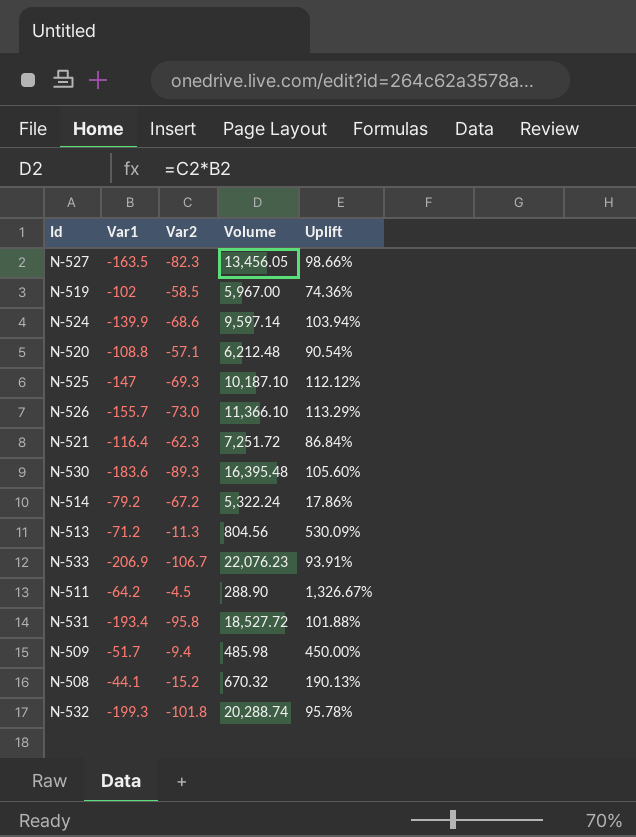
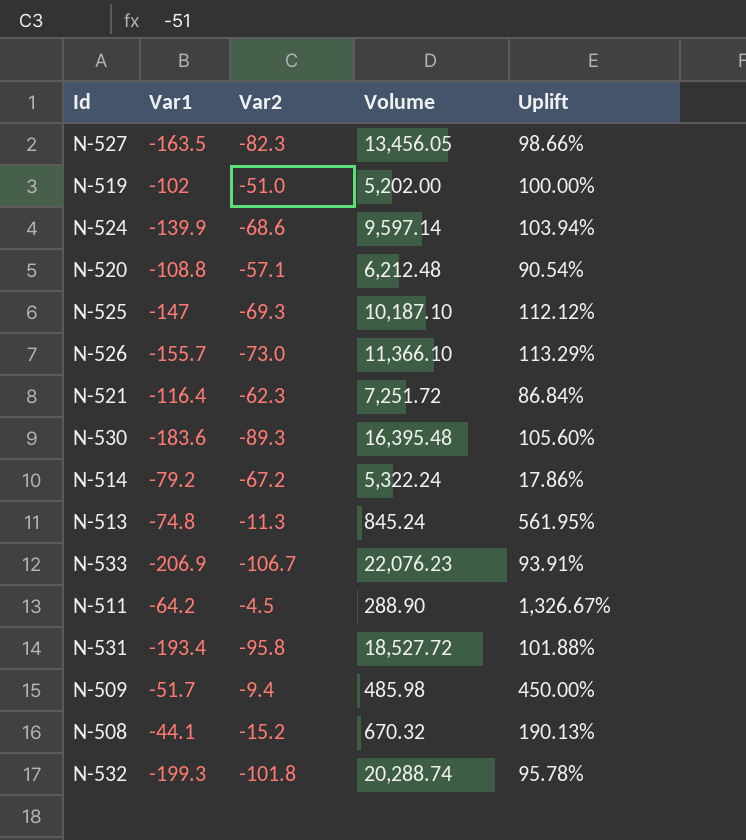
N-519 | Var2: -58.5 -> -51.0
N-519 | Volume: 5,967.00 -> 5,202.00
N-519 | Uplift: 74.36% -> 100.00%
N-513 | Var1: -71.2 -> -74.8
N-513 | Volume: 804.56 -> 845.24
N-513 | Uplift: 530.09% -> 561.95%

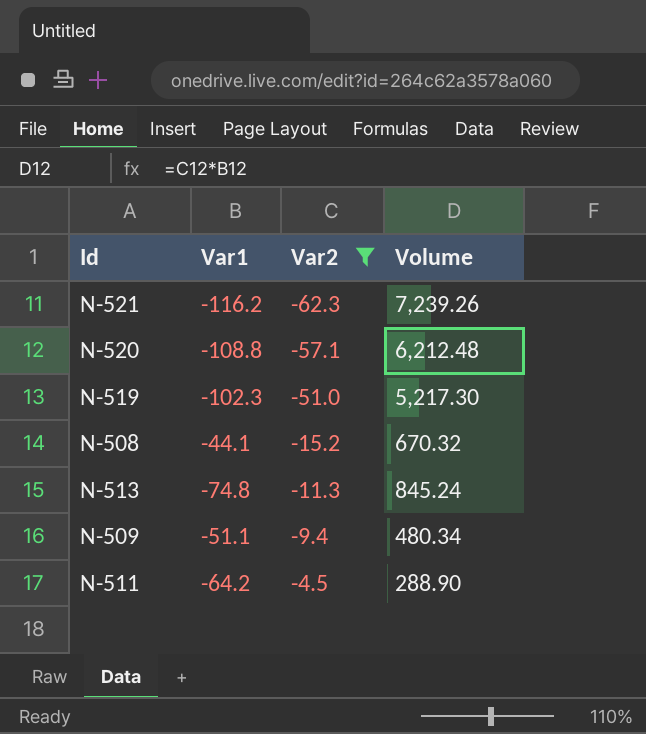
filter: none -> Var2 >= -62.3
row order: none -> Var2 ascending
column Uplift | formula: ([Var1] - [Var2]) / [Var2] -> none
N-521 | Var1: -116.4 -> -116.2
N-521 | Volume: 7,251.72 -> 7,239.26
N-519 | Var1: -102 -> -102.3
N-519 | Volume: 5,202.00 -> 5,217.30
N-509 | Var1: -51.7 -> -51.1
N-509 | Volume: 485.98 -> 480.34

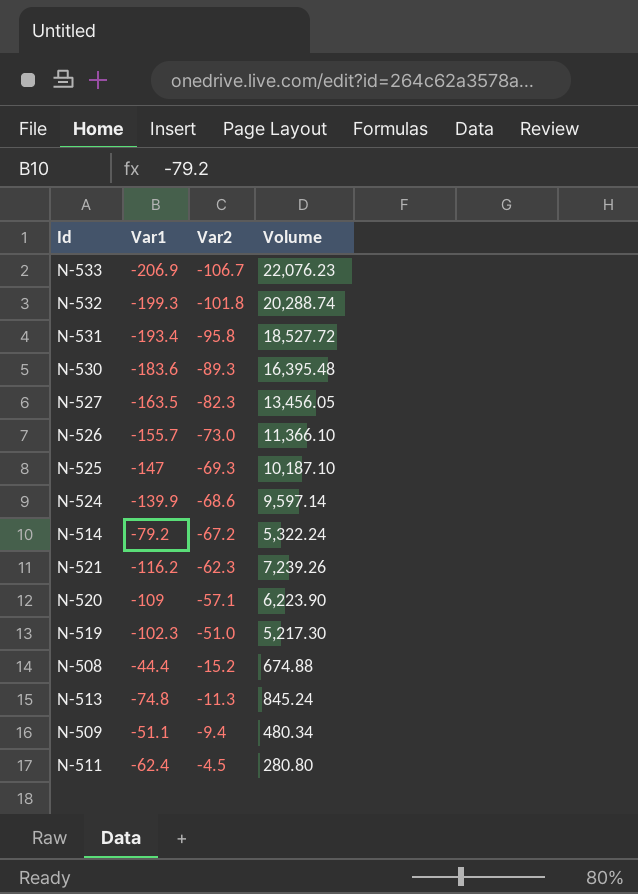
filter: Var2 >= -62.3 -> none
N-520 | Var1: -108.8 -> -109
N-520 | Volume: 6,212.48 -> 6,223.90
N-508 | Var1: -44.1 -> -44.4
N-508 | Volume: 670.32 -> 674.88
N-511 | Var1: -64.2 -> -62.4
N-511 | Volume: 288.90 -> 280.80

